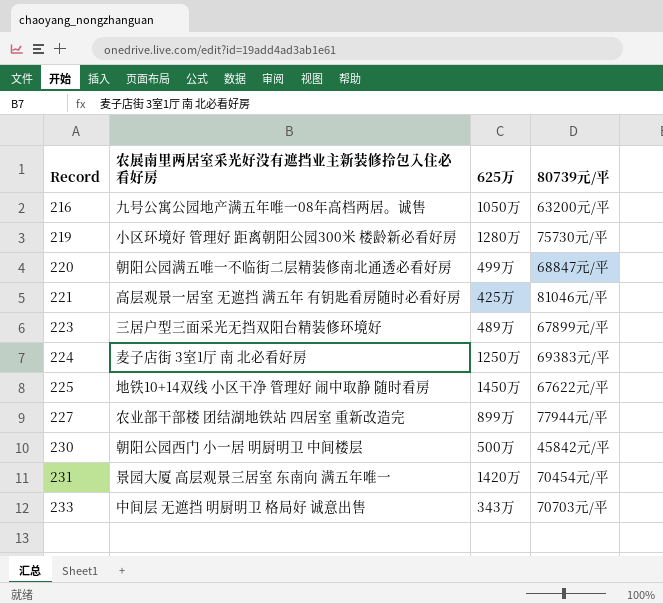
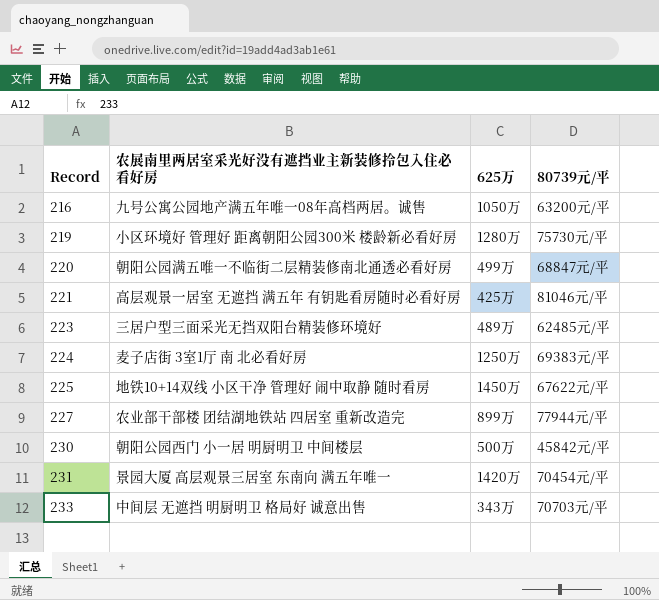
223 | 80739元/平: 67899元/平 -> 62485元/平

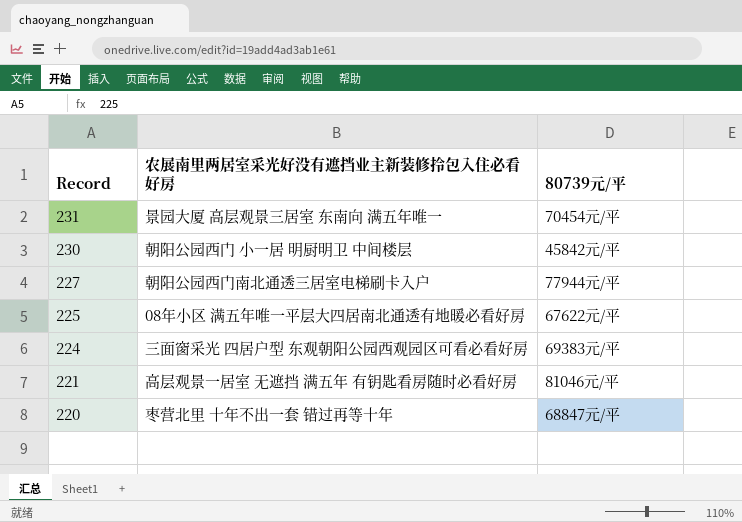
row order: Record ascending -> Record descending
column 625万 | position: 3 -> none
row 216: 九号公寓公园地产满五年唯一08年高档两居。诚售 | 1050万 | 63200元/平 -> none
row 219: 小区环境好 管理好 距离朝阳公园300米 楼龄新必看好房 | 1280万 | 75730元/平 -> none
row 223: 三居户型三面采光无挡双阳台精装修环境好 | 489万 | 62485元/平 -> none
row 233: 中间层 无遮挡 明厨明卫 格局好 诚意出售 | 343万 | 70703元/平 -> none
227 | 农展南里两居室采光好没有遮挡业主新装修拎包入住必看好房: 农业部干部楼 团结湖地铁站 四居室 重新改造完 -> 朝阳公园西门南北通透三居室电梯刷卡入户
225 | 农展南里两居室采光好没有遮挡业主新装修拎包入住必看好房: 地铁10+14双线 小区干净 管理好 闹中取静 随时看房 -> 08年小区 满五年唯一平层大四居南北通透有地暖必看好房
224 | 农展南里两居室采光好没有遮挡业主新装修拎包入住必看好房: 麦子店街 3室1厅 南 北必看好房 -> 三面窗采光 四居户型 东观朝阳公园西观园区可看必看好房
220 | 农展南里两居室采光好没有遮挡业主新装修拎包入住必看好房: 朝阳公园满五唯一不临街二层精装修南北通透必看好房 -> 枣营北里 十年不出一套 错过再等十年

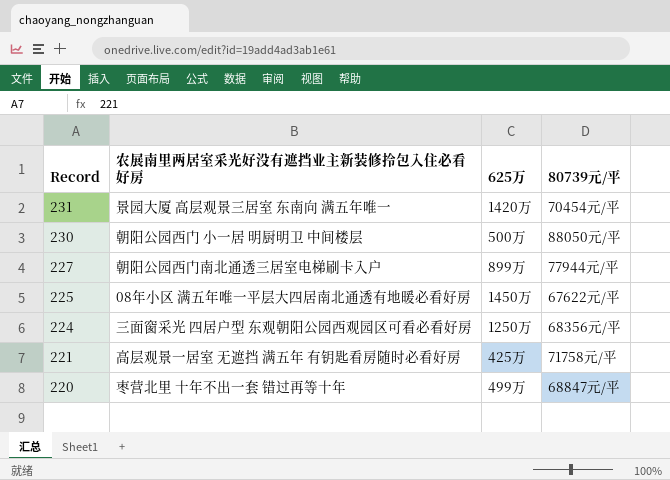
column 625万 | position: none -> 3
230 | 80739元/平: 45842元/平 -> 88050元/平
224 | 80739元/平: 69383元/平 -> 68356元/平
221 | 80739元/平: 81046元/平 -> 71758元/平

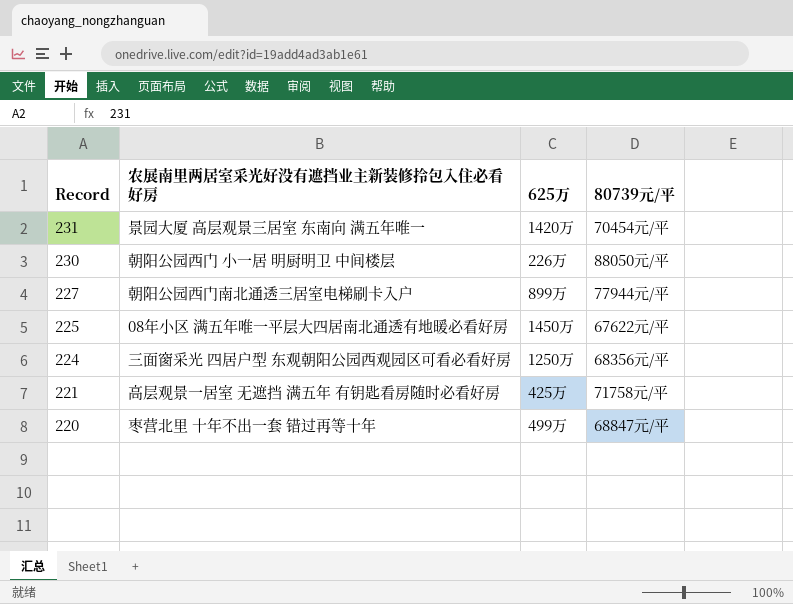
230 | 625万: 500万 -> 226万

